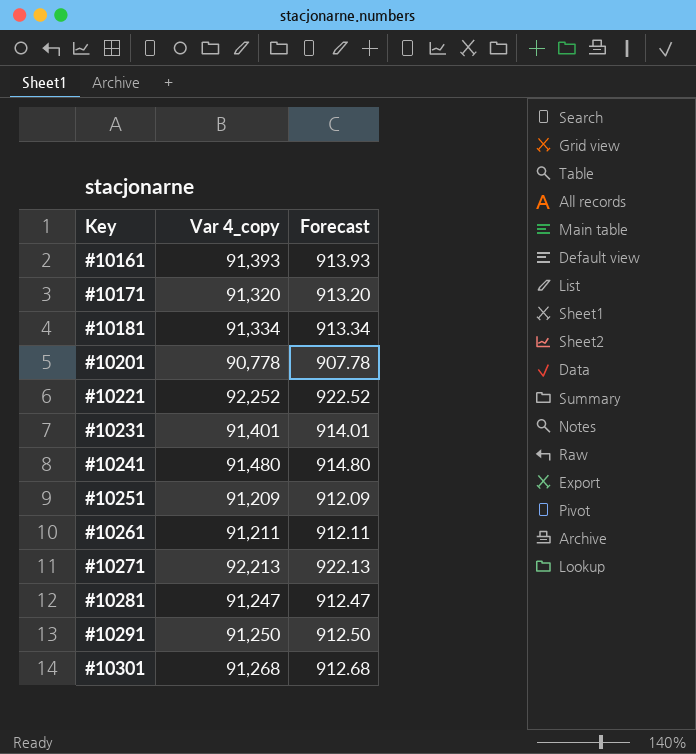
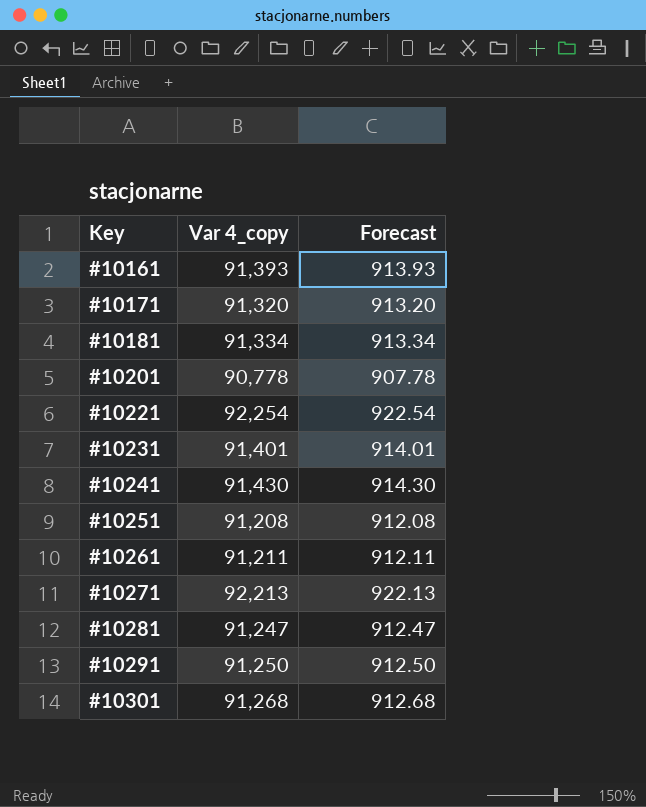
#10221 | Var 4_copy: 92,252 -> 92,254
#10221 | Forecast: 922.52 -> 922.54
#10241 | Var 4_copy: 91,480 -> 91,430
#10241 | Forecast: 914.80 -> 914.30
#10251 | Var 4_copy: 91,209 -> 91,208
#10251 | Forecast: 912.09 -> 912.08

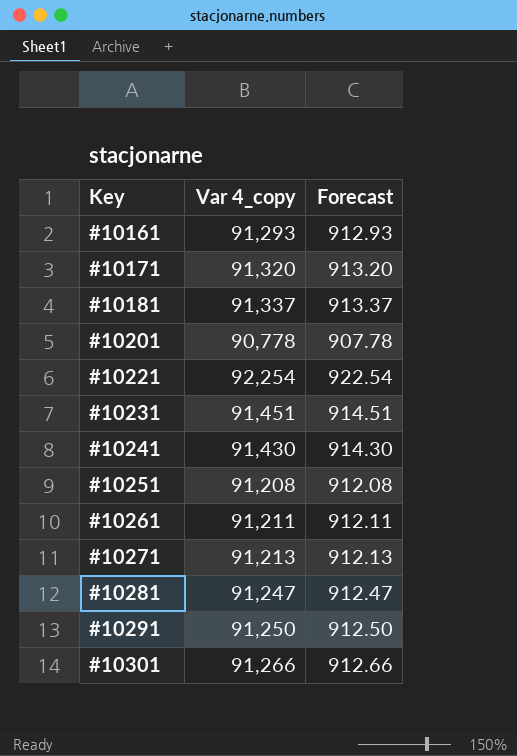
#10161 | Var 4_copy: 91,393 -> 91,293
#10161 | Forecast: 913.93 -> 912.93
#10181 | Var 4_copy: 91,334 -> 91,337
#10181 | Forecast: 913.34 -> 913.37
#10231 | Var 4_copy: 91,401 -> 91,451
#10231 | Forecast: 914.01 -> 914.51
#10271 | Var 4_copy: 92,213 -> 91,213
#10271 | Forecast: 922.13 -> 912.13
#10301 | Var 4_copy: 91,268 -> 91,266
#10301 | Forecast: 912.68 -> 912.66

